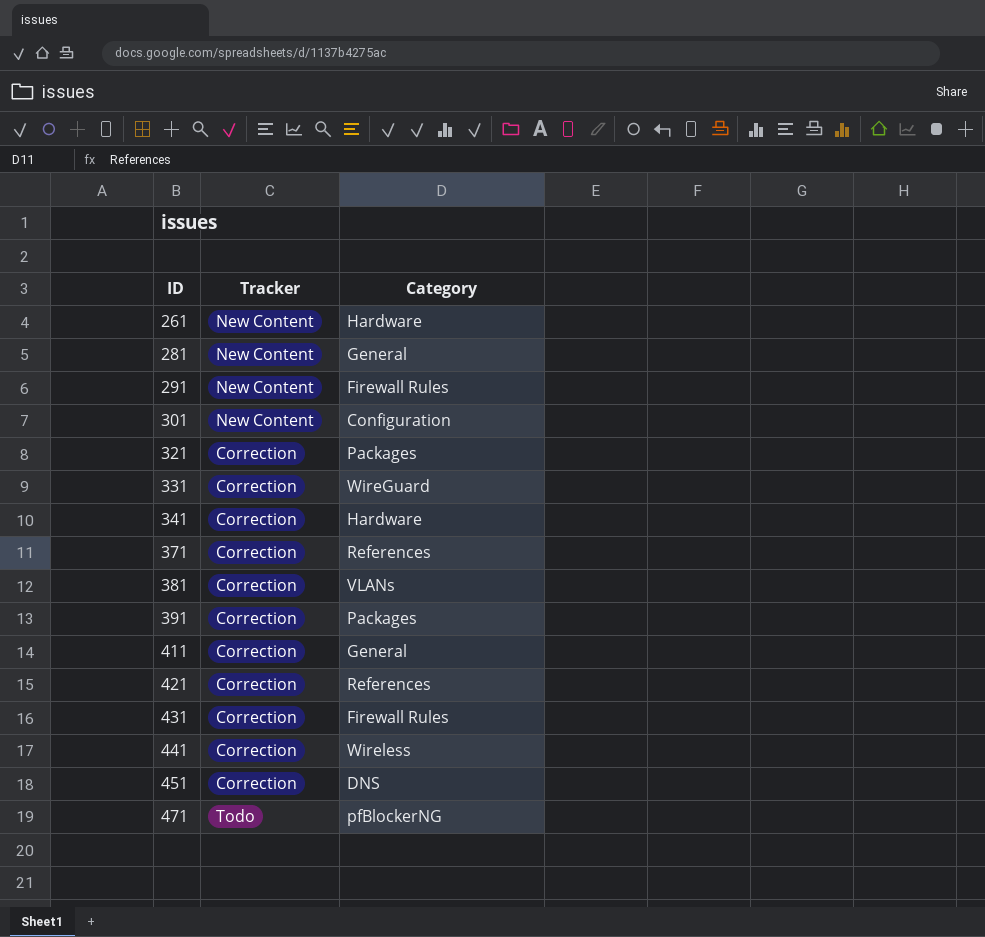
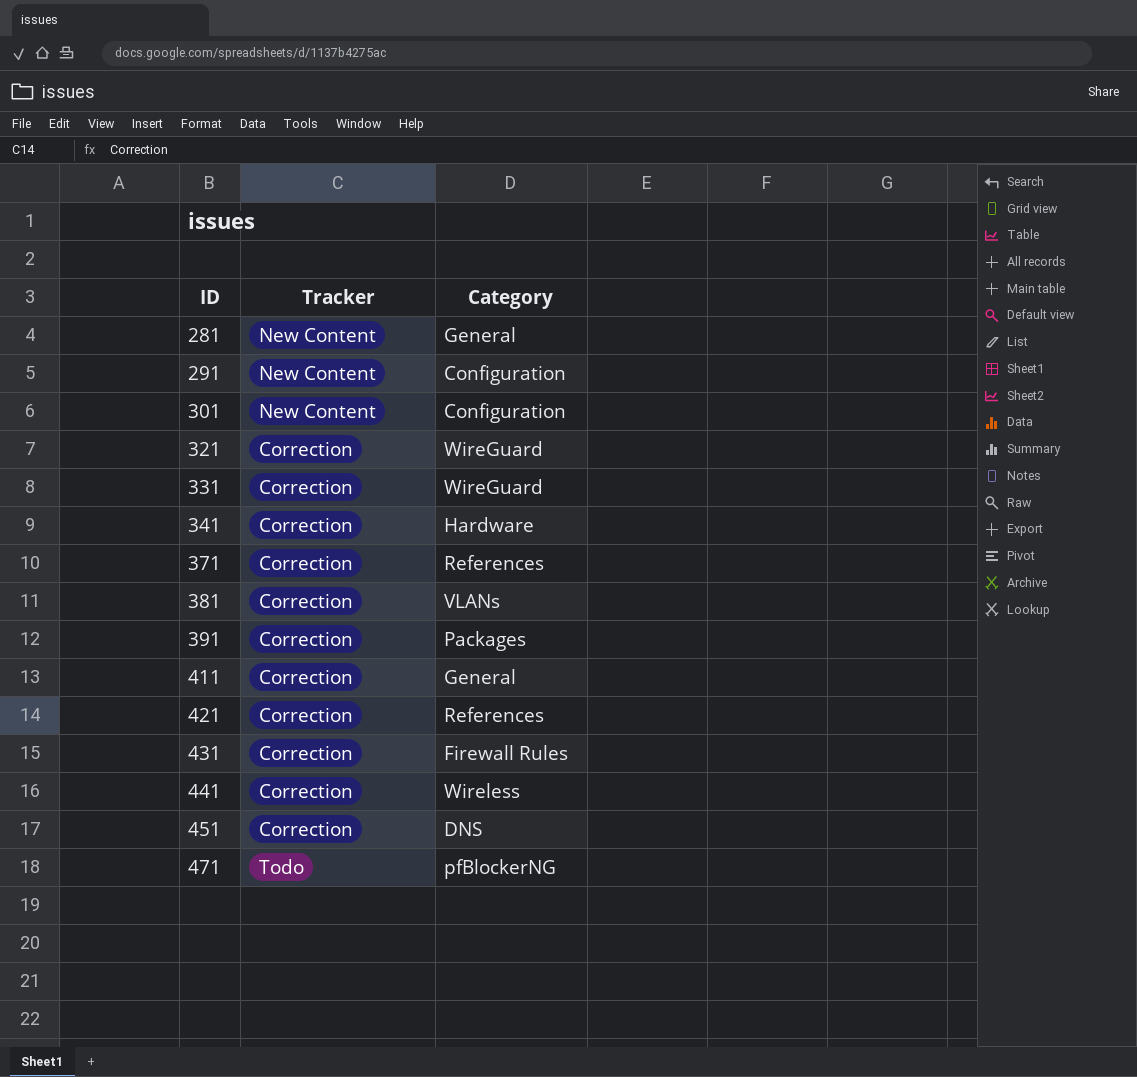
row 261: New Content | Hardware -> none
291 | Category: Firewall Rules -> Configuration
321 | Category: Packages -> WireGuard

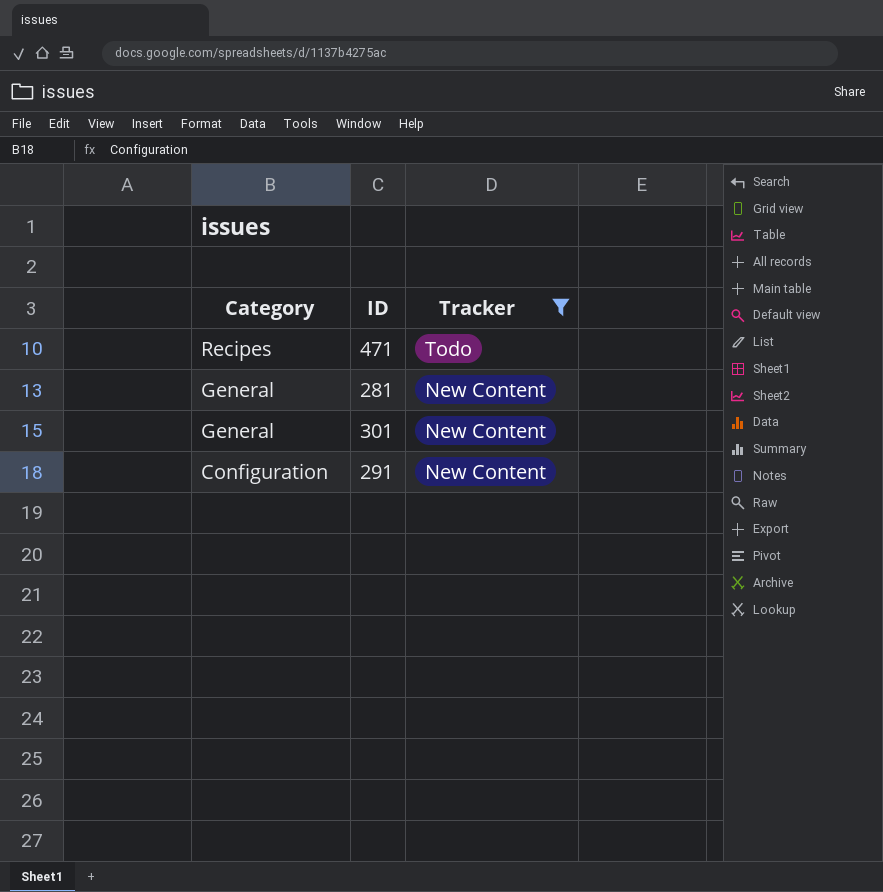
filter: none -> Tracker != Correction
row order: ID ascending -> Category descending
column Category | position: 3 -> 1
471 | Category: pfBlockerNG -> Recipes
301 | Category: Configuration -> General

